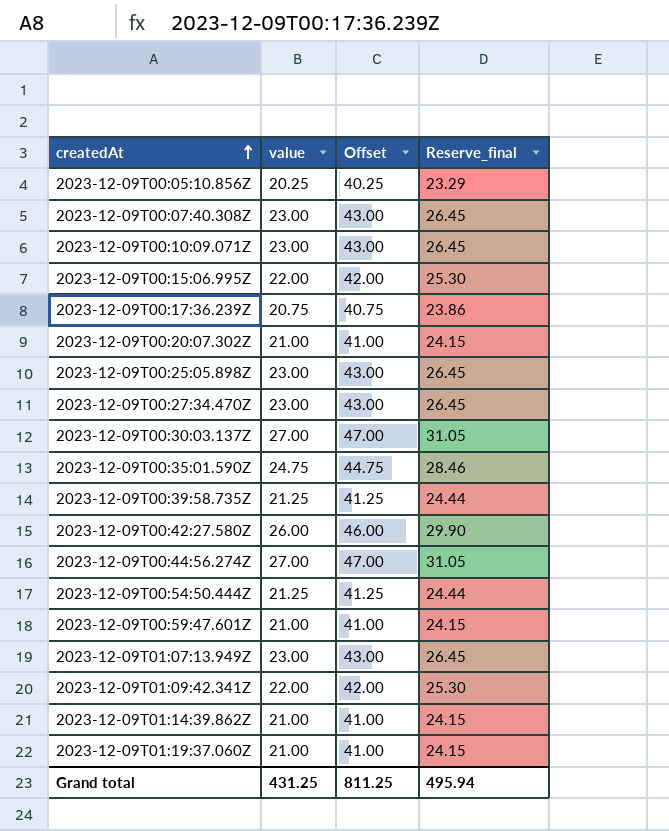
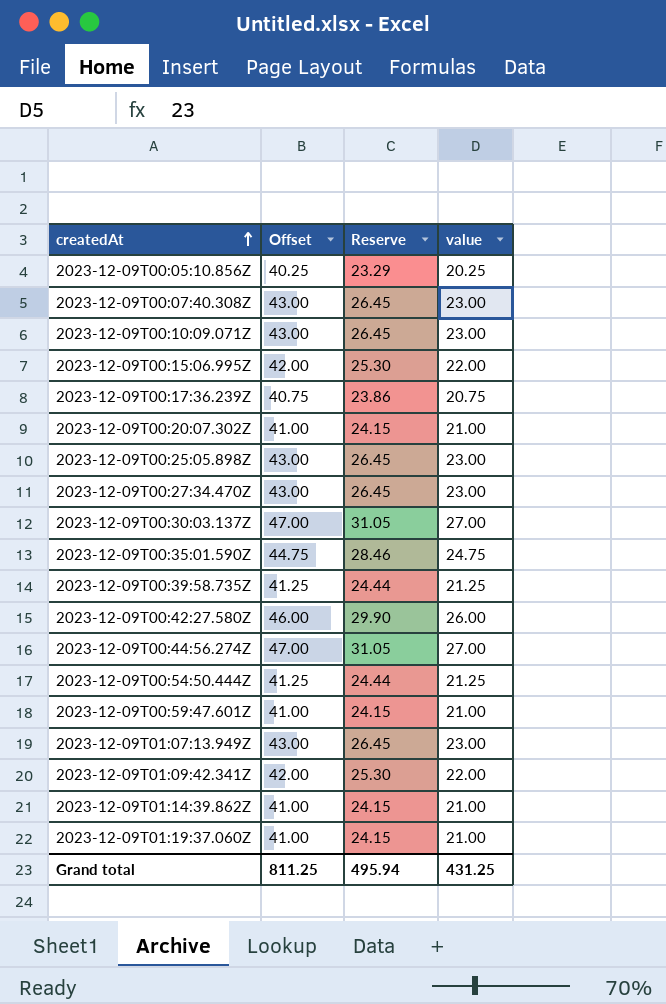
column name: Reserve_final -> Reserve
column value | position: 2 -> 4

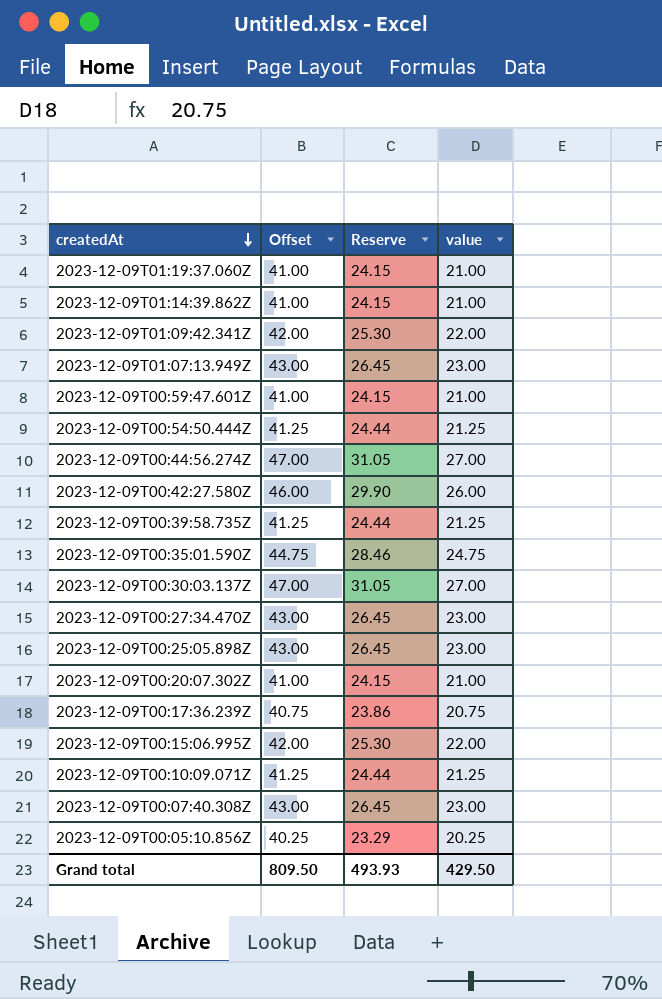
row order: createdAt ascending -> createdAt descending
2023-12-09T00:10:09.071Z | Offset: 43.00 -> 41.25
2023-12-09T00:10:09.071Z | Reserve: 26.45 -> 24.44
2023-12-09T00:10:09.071Z | value: 23.00 -> 21.25
Grand total | Offset: 811.25 -> 809.50
Grand total | Reserve: 495.94 -> 493.93
Grand total | value: 431.25 -> 429.50

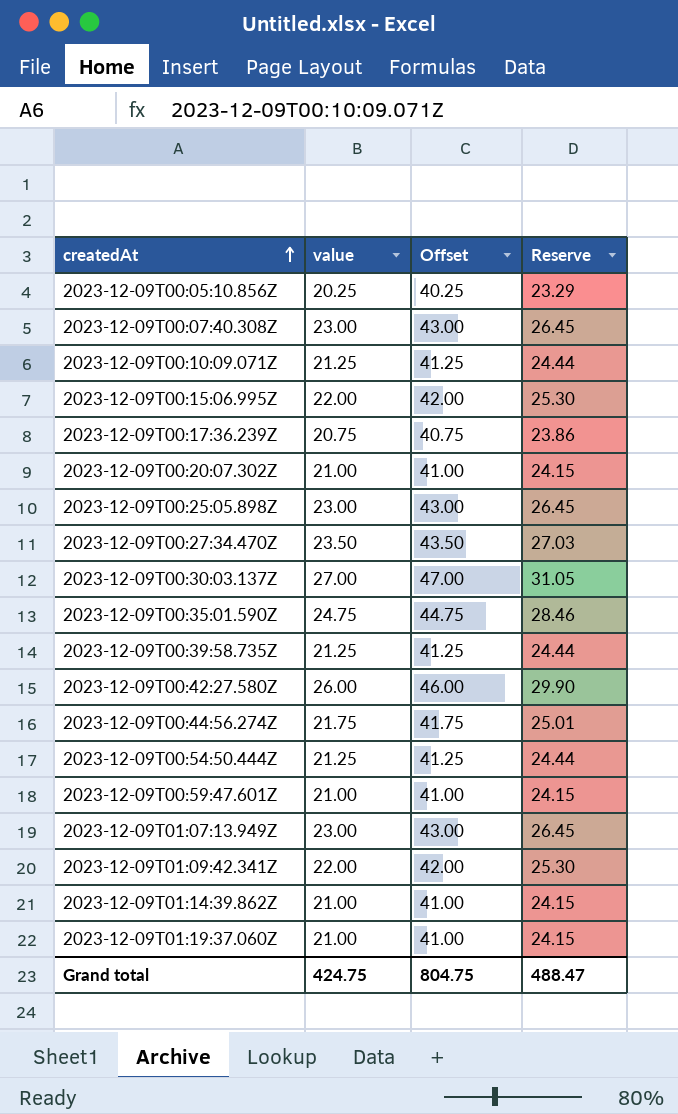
row order: createdAt descending -> createdAt ascending
column value | position: 4 -> 2
2023-12-09T00:27:34.470Z | value: 23.00 -> 23.50
2023-12-09T00:27:34.470Z | Offset: 43.00 -> 43.50
2023-12-09T00:27:34.470Z | Reserve: 26.45 -> 27.03
2023-12-09T00:44:56.274Z | value: 27.00 -> 21.75
2023-12-09T00:44:56.274Z | Offset: 47.00 -> 41.75
2023-12-09T00:44:56.274Z | Reserve: 31.05 -> 25.01
Grand total | value: 429.50 -> 424.75
Grand total | Offset: 809.50 -> 804.75
Grand total | Reserve: 493.93 -> 488.47

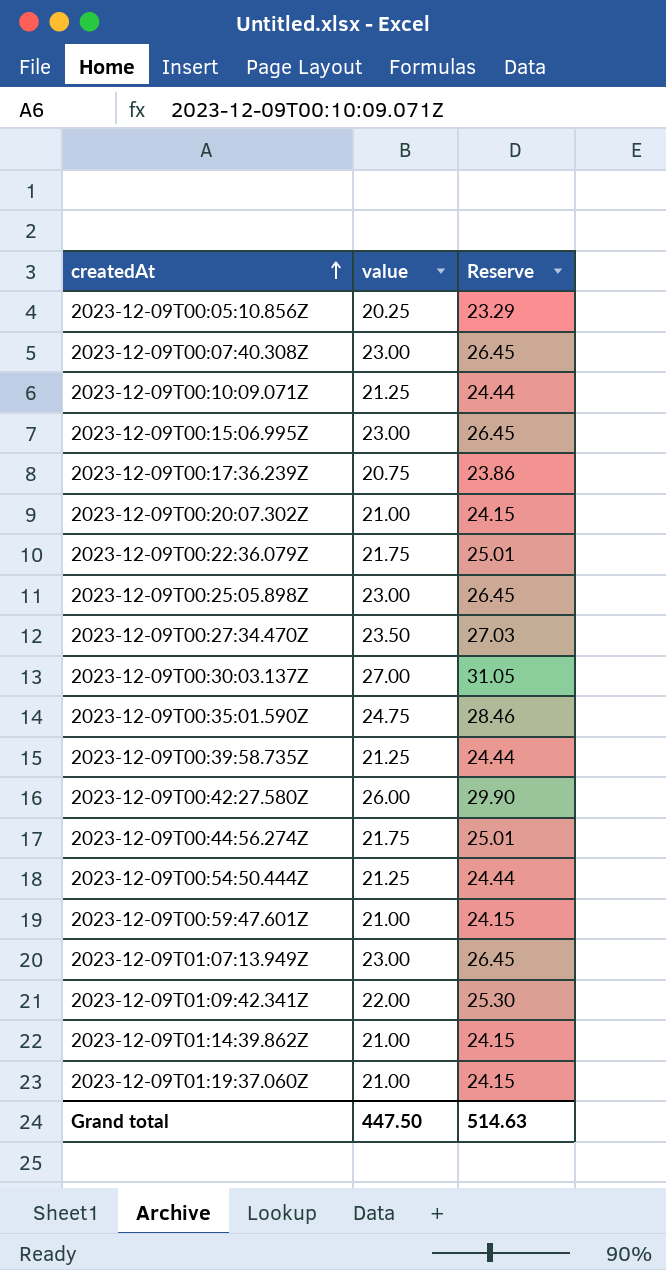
column Offset | formula: [value] + 20 -> none
2023-12-09T00:15:06.995Z | value: 22.00 -> 23.00
2023-12-09T00:15:06.995Z | Reserve: 25.30 -> 26.45
row 2023-12-09T00:22:36.079Z: none -> 21.75 | 25.01
Grand total | value: 424.75 -> 447.50
Grand total | Reserve: 488.47 -> 514.63

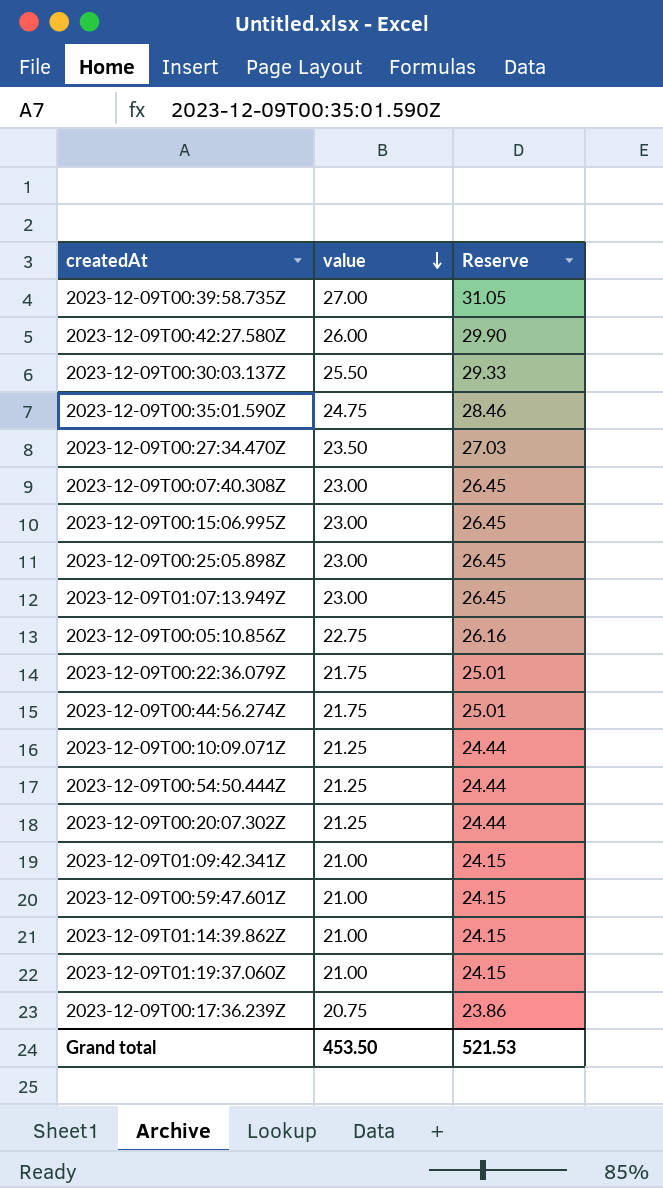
row order: createdAt ascending -> value descending
2023-12-09T00:39:58.735Z | value: 21.25 -> 27.00
2023-12-09T00:39:58.735Z | Reserve: 24.44 -> 31.05
2023-12-09T00:30:03.137Z | value: 27.00 -> 25.50
2023-12-09T00:30:03.137Z | Reserve: 31.05 -> 29.33
2023-12-09T00:05:10.856Z | value: 20.25 -> 22.75
2023-12-09T00:05:10.856Z | Reserve: 23.29 -> 26.16
2023-12-09T00:20:07.302Z | value: 21.00 -> 21.25
2023-12-09T00:20:07.302Z | Reserve: 24.15 -> 24.44
2023-12-09T01:09:42.341Z | value: 22.00 -> 21.00
2023-12-09T01:09:42.341Z | Reserve: 25.30 -> 24.15
Grand total | value: 447.50 -> 453.50
Grand total | Reserve: 514.63 -> 521.53

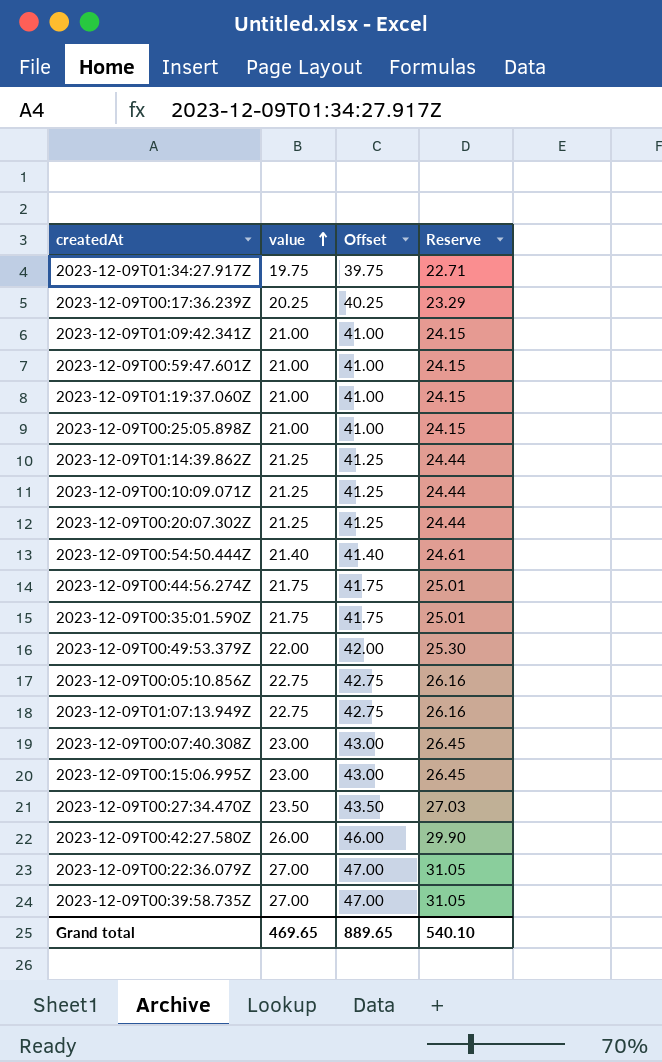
row order: value descending -> value ascending
column Offset | formula: none -> [value] + 20
row 2023-12-09T00:30:03.137Z: 25.50 | 29.33 -> none
row 2023-12-09T01:34:27.917Z: none -> 19.75 | 39.75 | 22.71
2023-12-09T00:17:36.239Z | value: 20.75 -> 20.25
2023-12-09T00:17:36.239Z | Reserve: 23.86 -> 23.29
2023-12-09T00:25:05.898Z | value: 23.00 -> 21.00
2023-12-09T00:25:05.898Z | Reserve: 26.45 -> 24.15
2023-12-09T01:14:39.862Z | value: 21.00 -> 21.25
2023-12-09T01:14:39.862Z | Reserve: 24.15 -> 24.44
2023-12-09T00:54:50.444Z | value: 21.25 -> 21.40
2023-12-09T00:54:50.444Z | Reserve: 24.44 -> 24.61
2023-12-09T00:35:01.590Z | value: 24.75 -> 21.75
2023-12-09T00:35:01.590Z | Reserve: 28.46 -> 25.01
row 2023-12-09T00:49:53.379Z: none -> 22.00 | 42.00 | 25.30
2023-12-09T01:07:13.949Z | value: 23.00 -> 22.75
2023-12-09T01:07:13.949Z | Reserve: 26.45 -> 26.16
2023-12-09T00:22:36.079Z | value: 21.75 -> 27.00
2023-12-09T00:22:36.079Z | Reserve: 25.01 -> 31.05
Grand total | value: 453.50 -> 469.65
Grand total | Reserve: 521.53 -> 540.10

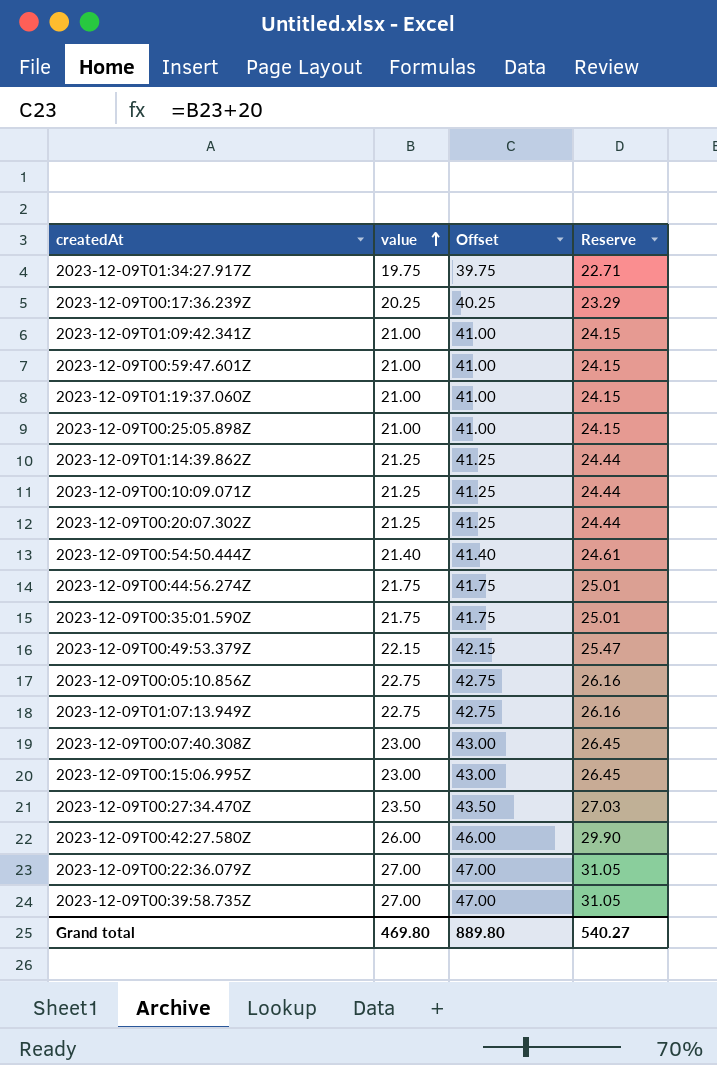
2023-12-09T00:49:53.379Z | value: 22.00 -> 22.15
2023-12-09T00:49:53.379Z | Offset: 42.00 -> 42.15
2023-12-09T00:49:53.379Z | Reserve: 25.30 -> 25.47
Grand total | value: 469.65 -> 469.80
Grand total | Offset: 889.65 -> 889.80
Grand total | Reserve: 540.10 -> 540.27

